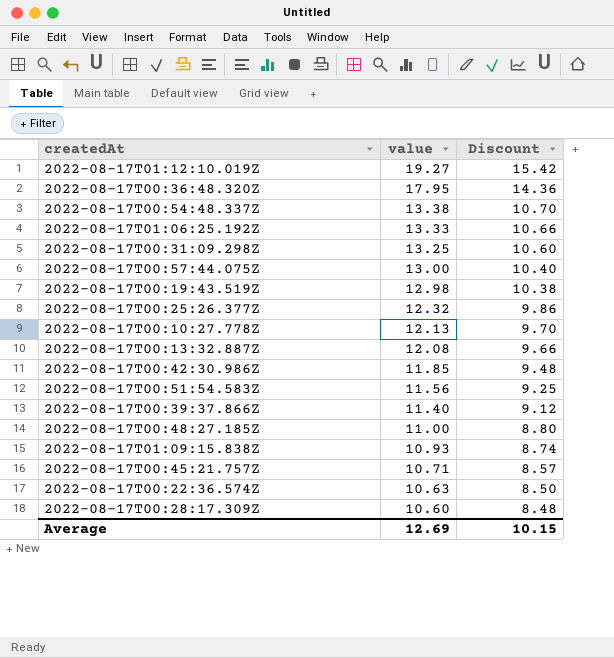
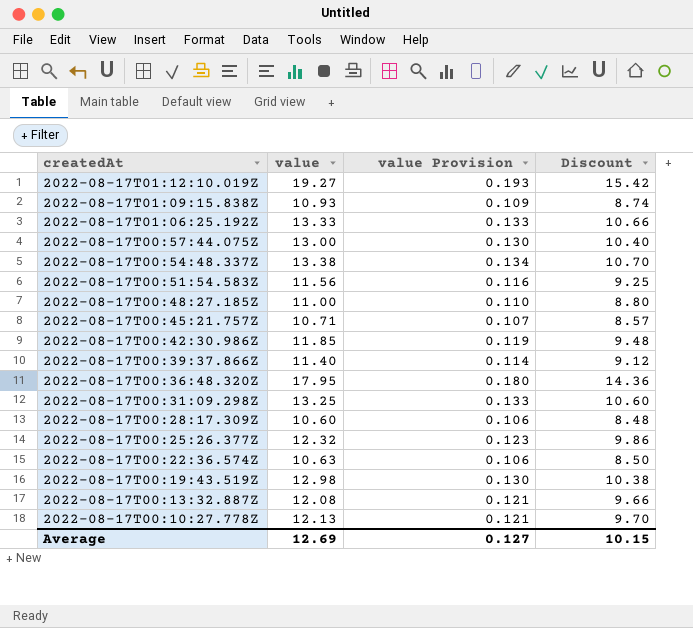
row order: value descending -> createdAt descending
column value Provision | formula: none -> [value] * 0.01

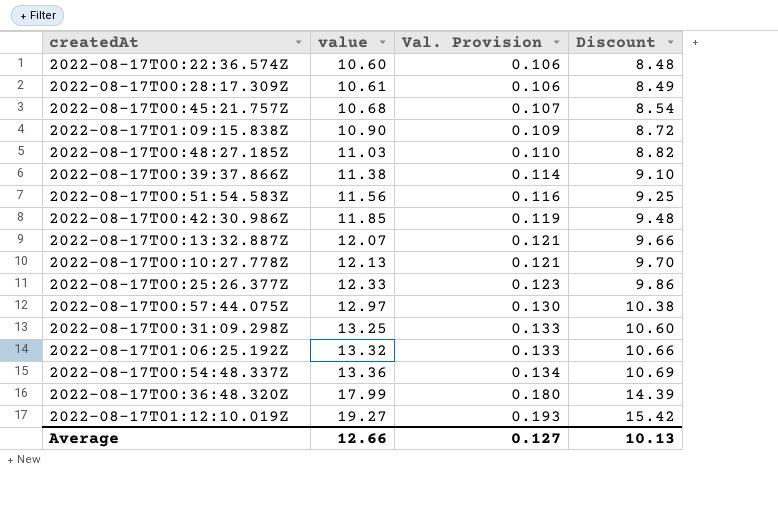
row order: createdAt descending -> value ascending
column name: value Provision -> Val. Provision
row 2022-08-17T00:19:43.519Z: 12.98 | 0.130 | 10.38 -> none
2022-08-17T00:22:36.574Z | value: 10.63 -> 10.60
2022-08-17T00:22:36.574Z | Discount: 8.50 -> 8.48
2022-08-17T00:28:17.309Z | value: 10.60 -> 10.61
2022-08-17T00:28:17.309Z | Discount: 8.48 -> 8.49
2022-08-17T00:45:21.757Z | value: 10.71 -> 10.68
2022-08-17T00:45:21.757Z | Discount: 8.57 -> 8.54
2022-08-17T01:09:15.838Z | value: 10.93 -> 10.90
2022-08-17T01:09:15.838Z | Discount: 8.74 -> 8.72
2022-08-17T00:48:27.185Z | value: 11.00 -> 11.03
2022-08-17T00:48:27.185Z | Discount: 8.80 -> 8.82
2022-08-17T00:39:37.866Z | value: 11.40 -> 11.38
2022-08-17T00:39:37.866Z | Discount: 9.12 -> 9.10
2022-08-17T00:13:32.887Z | value: 12.08 -> 12.07
2022-08-17T00:25:26.377Z | value: 12.32 -> 12.33
2022-08-17T00:57:44.075Z | value: 13.00 -> 12.97
2022-08-17T00:57:44.075Z | Discount: 10.40 -> 10.38
2022-08-17T01:06:25.192Z | value: 13.33 -> 13.32
2022-08-17T00:54:48.337Z | value: 13.38 -> 13.36
2022-08-17T00:54:48.337Z | Discount: 10.70 -> 10.69
2022-08-17T00:36:48.320Z | value: 17.95 -> 17.99
2022-08-17T00:36:48.320Z | Discount: 14.36 -> 14.39
Average | value: 12.69 -> 12.66
Average | Discount: 10.15 -> 10.13

